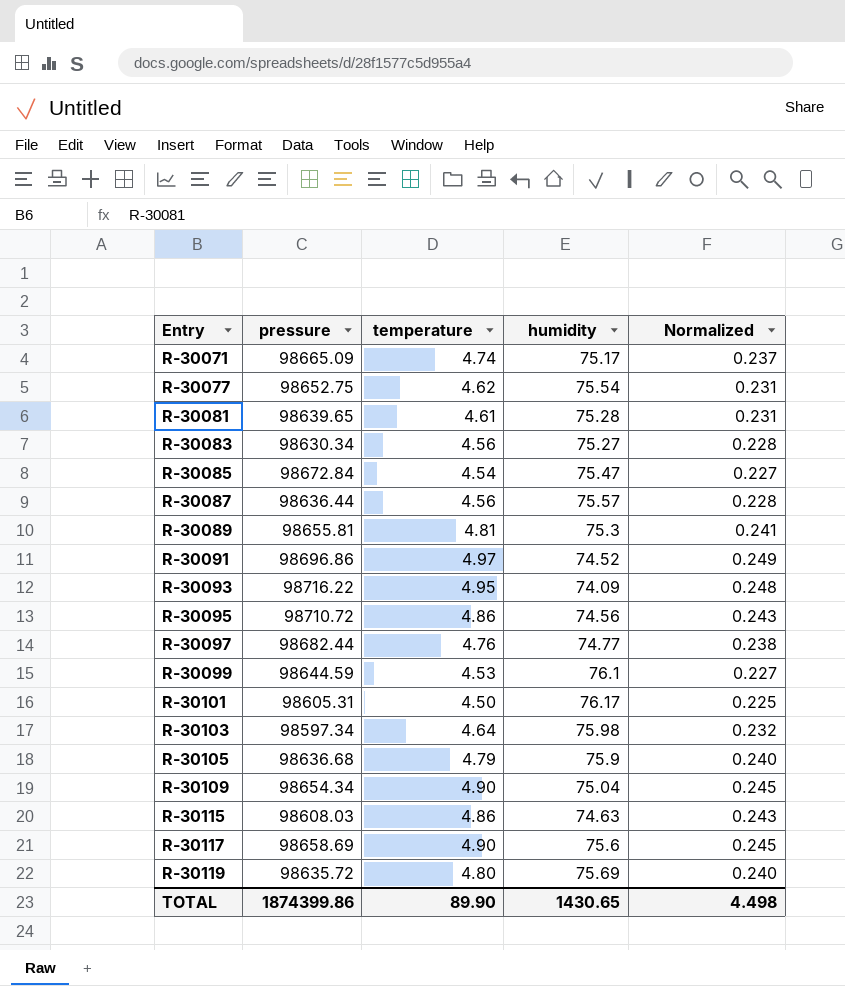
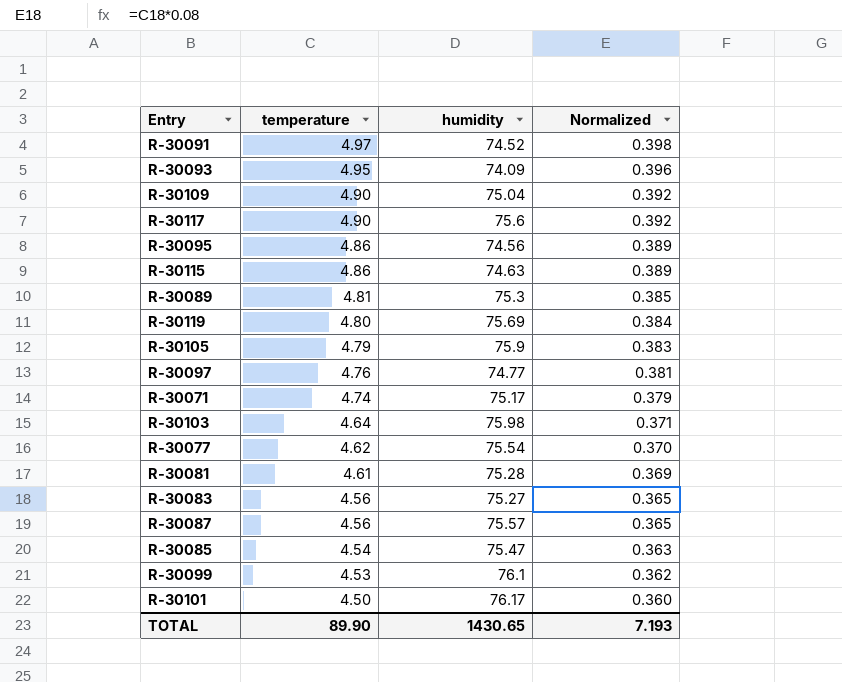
row order: Entry ascending -> temperature descending
column pressure | position: 2 -> none
column Normalized | formula: [temperature] * 0.05 -> [temperature] * 0.08
TOTAL | Normalized: 4.498 -> 7.193

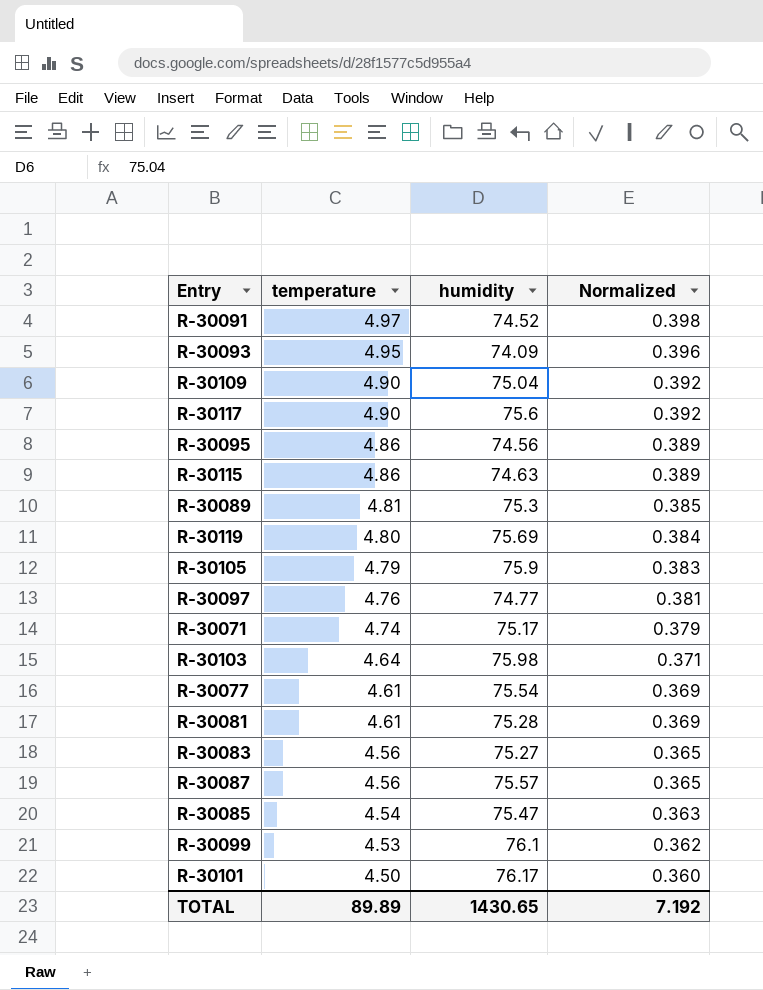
R-30077 | temperature: 4.62 -> 4.61
R-30077 | Normalized: 0.370 -> 0.369
TOTAL | temperature: 89.90 -> 89.89
TOTAL | Normalized: 7.193 -> 7.192

